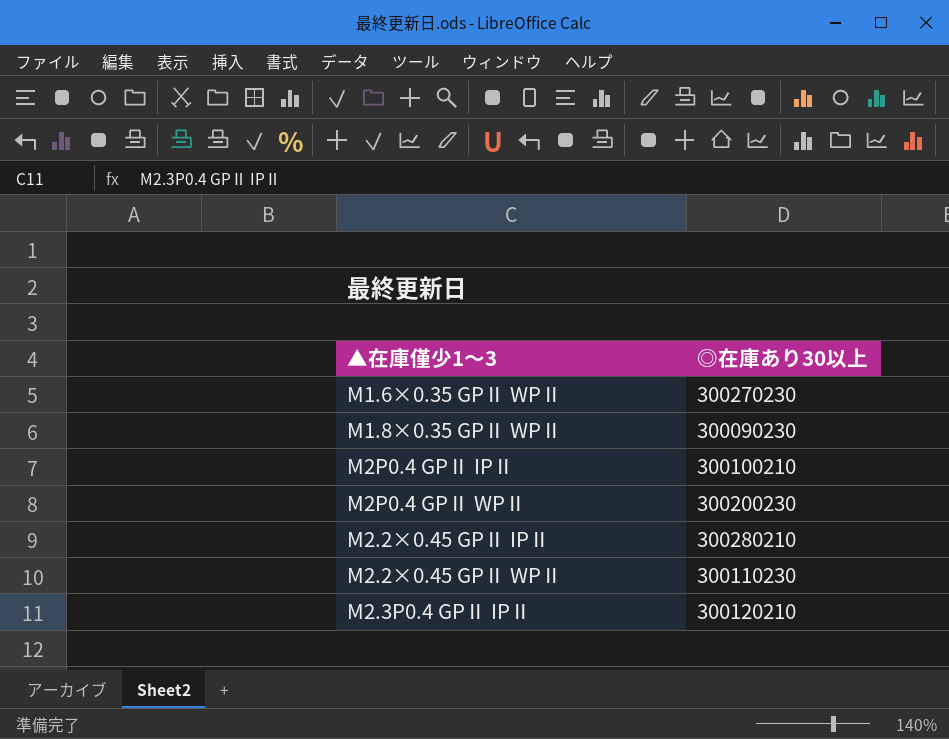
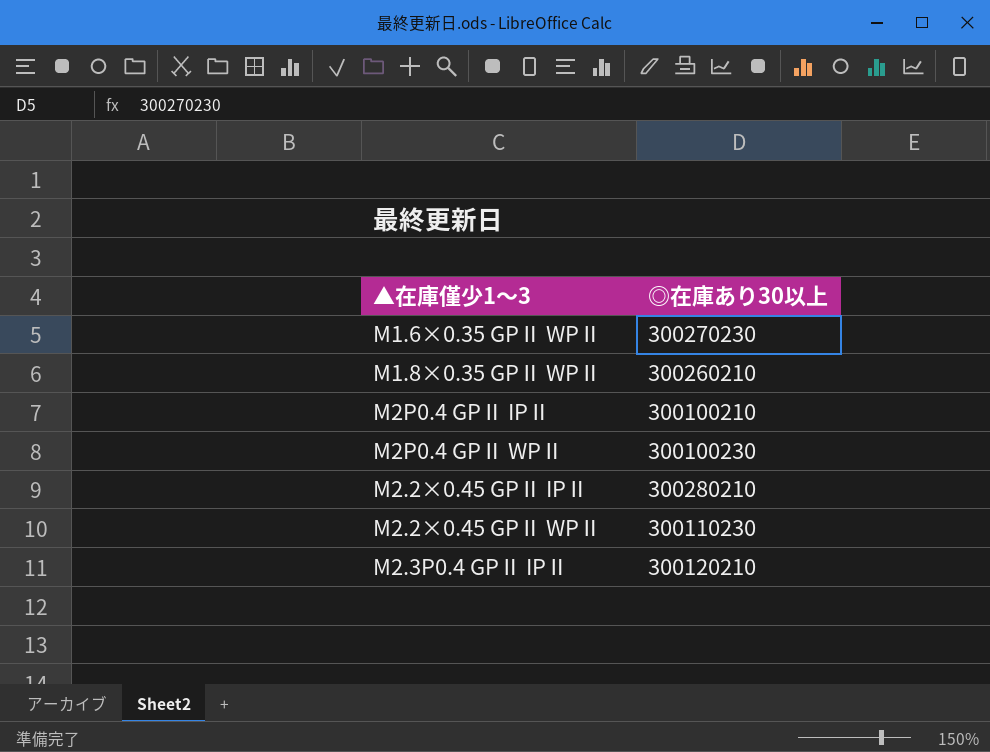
M1.8×0.35 GPⅡ WPⅡ | ◎在庫あり30以上: 300090230 -> 300260210
M2P0.4 GPⅡ WPⅡ | ◎在庫あり30以上: 300200230 -> 300100230

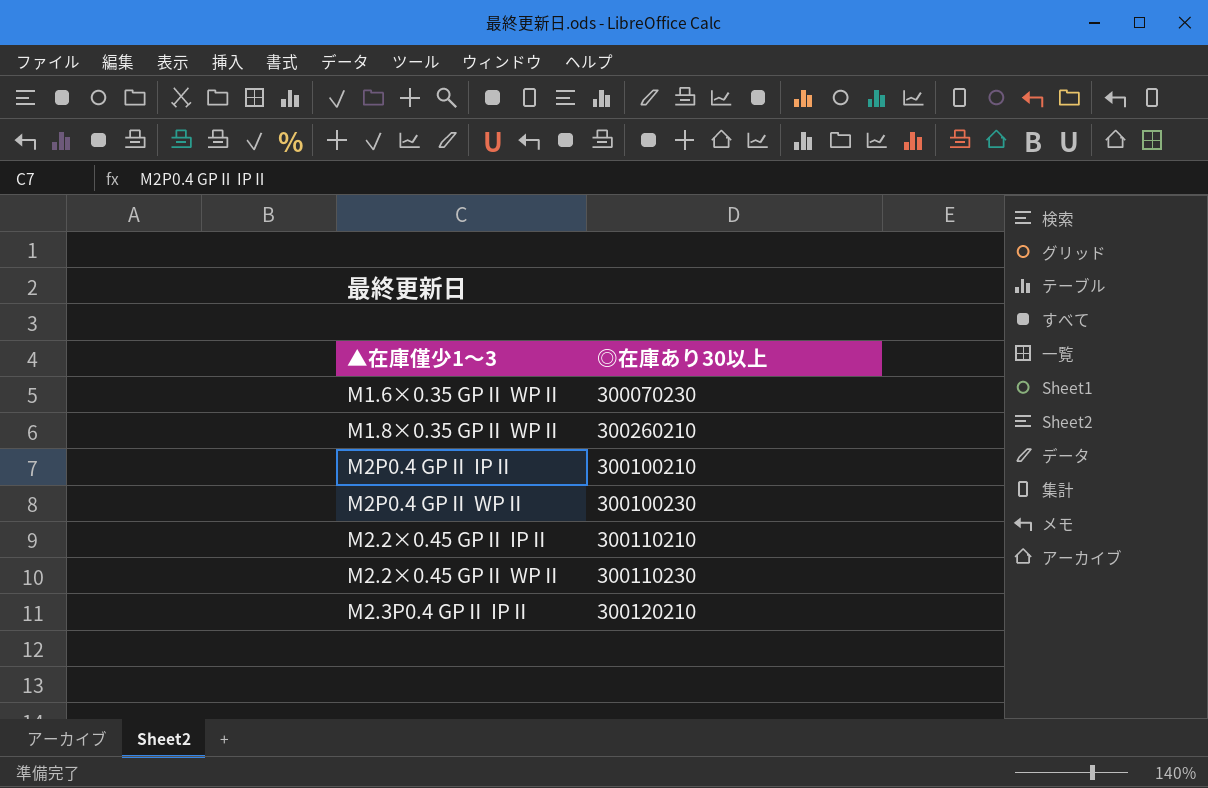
M1.6×0.35 GPⅡ WPⅡ | ◎在庫あり30以上: 300270230 -> 300070230
M2.2×0.45 GPⅡ IPⅡ | ◎在庫あり30以上: 300280210 -> 300110210

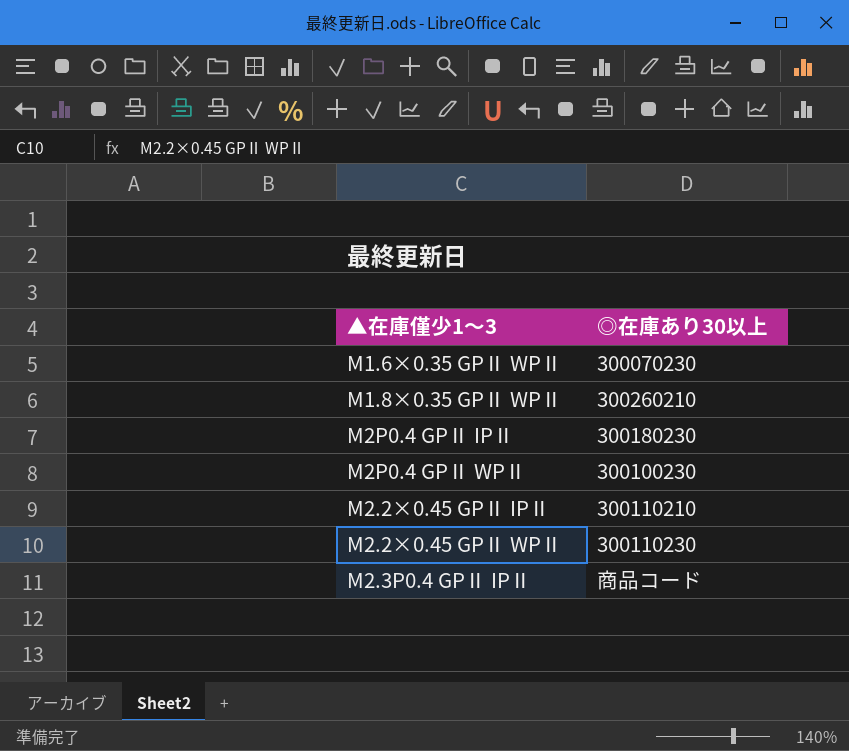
M2P0.4 GPⅡ IPⅡ | ◎在庫あり30以上: 300100210 -> 300180230
M2.3P0.4 GPⅡ IPⅡ | ◎在庫あり30以上: 300120210 -> 商品コード

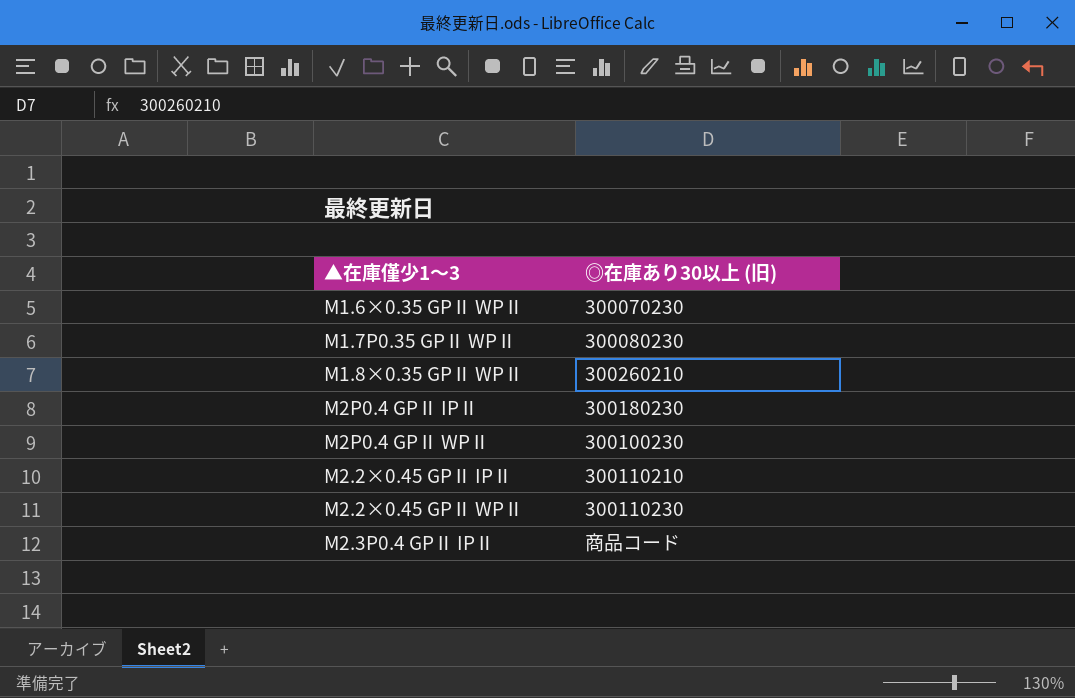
column name: ◎在庫あり30以上 -> ◎在庫あり30以上 (旧)
row M1.7P0.35 GPⅡ WPⅡ: none -> 300080230

